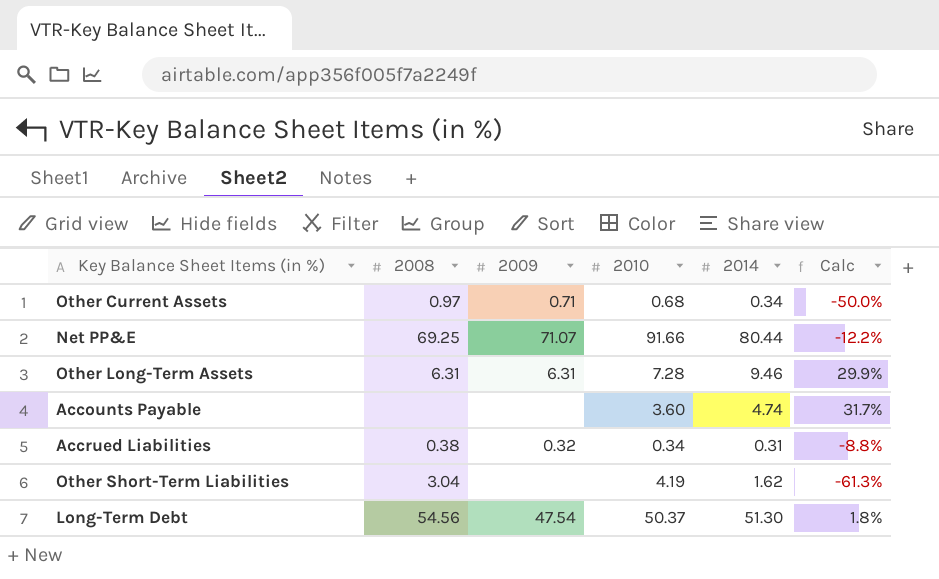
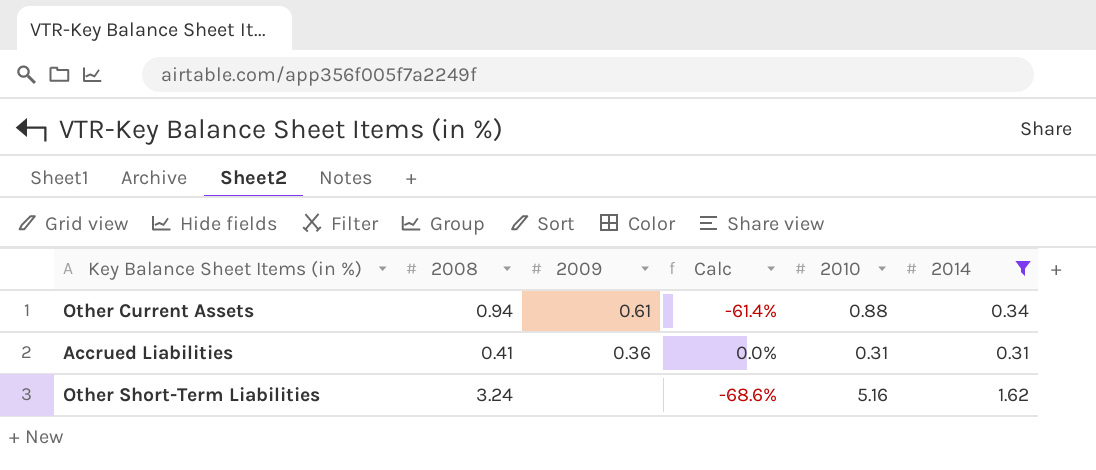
filter: none -> 2014 <= 1.62
column Calc | position: 6 -> 4
Other Current Assets | 2008: 0.97 -> 0.94
Other Current Assets | 2009: 0.71 -> 0.61
Other Current Assets | Calc: -50.0% -> -61.4%
Other Current Assets | 2010: 0.68 -> 0.88
Accrued Liabilities | 2008: 0.38 -> 0.41
Accrued Liabilities | 2009: 0.32 -> 0.36
Accrued Liabilities | Calc: -8.8% -> 0.0%
Accrued Liabilities | 2010: 0.34 -> 0.31
Other Short-Term Liabilities | 2008: 3.04 -> 3.24
Other Short-Term Liabilities | Calc: -61.3% -> -68.6%
Other Short-Term Liabilities | 2010: 4.19 -> 5.16

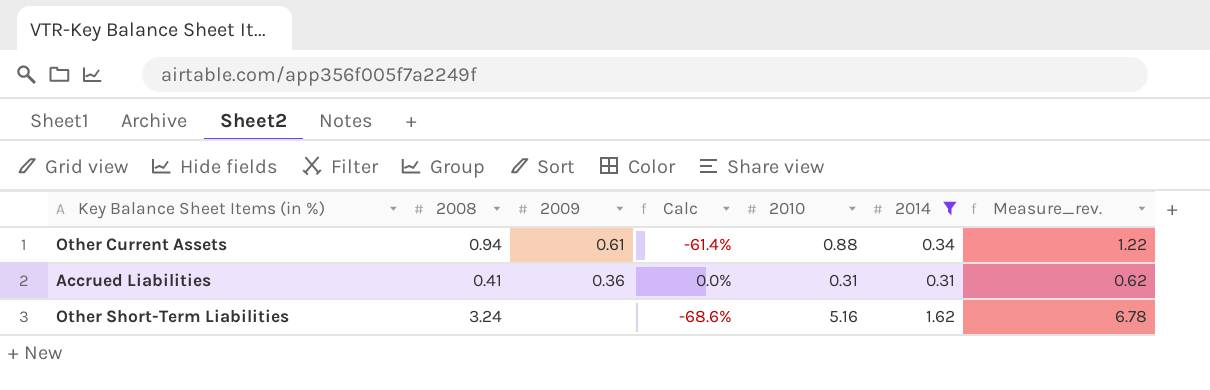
column Measure_rev. | formula: none -> [2010] + [2014]

